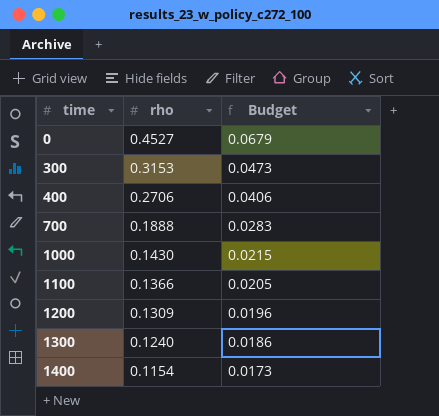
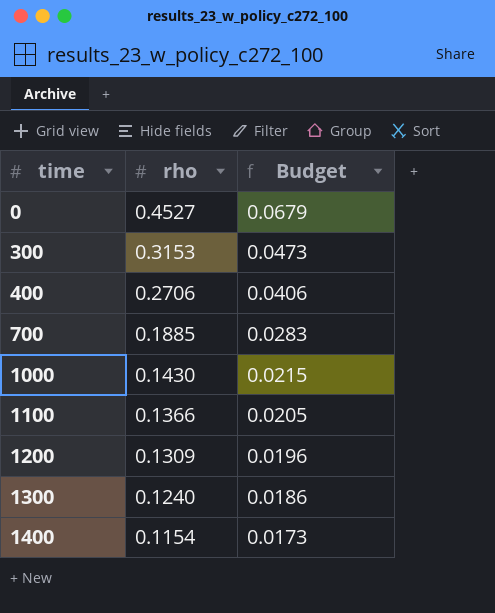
700 | rho: 0.1888 -> 0.1885

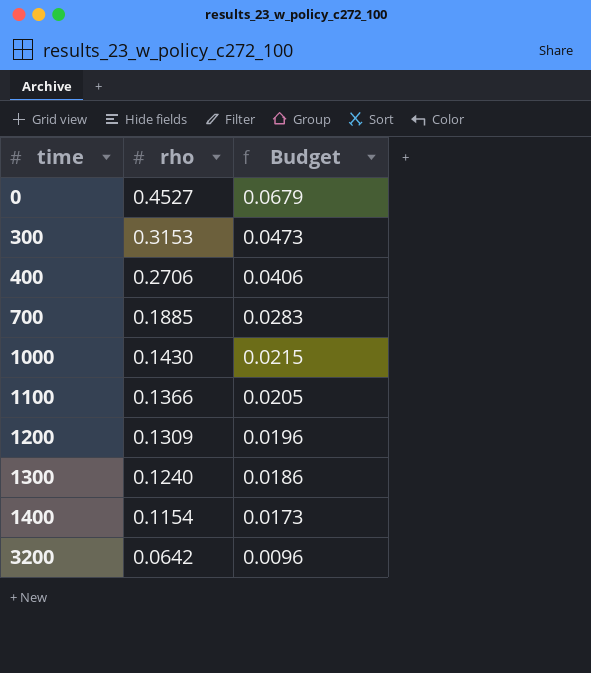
row 3200: none -> 0.0642 | 0.0096

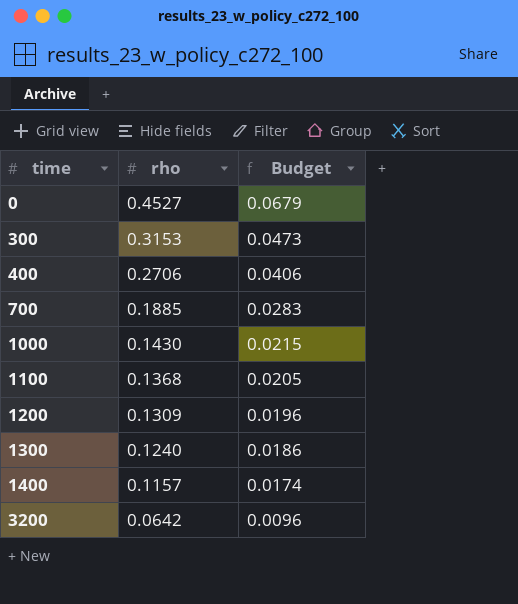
1100 | rho: 0.1366 -> 0.1368
1400 | rho: 0.1154 -> 0.1157
1400 | Budget: 0.0173 -> 0.0174

